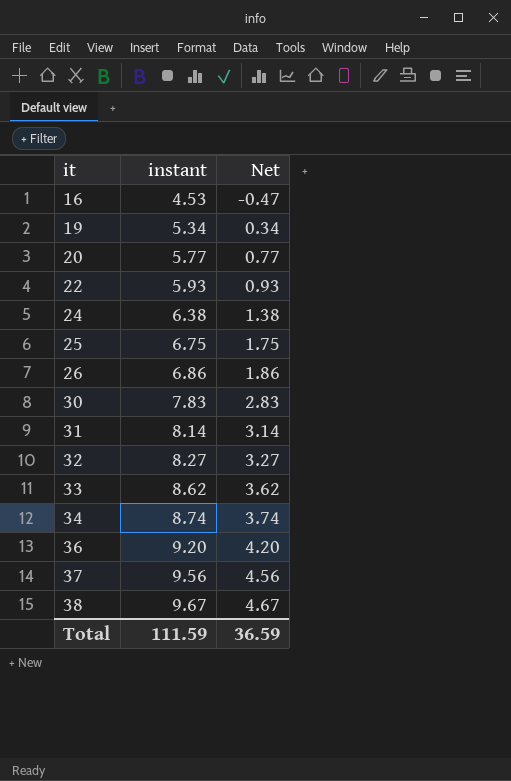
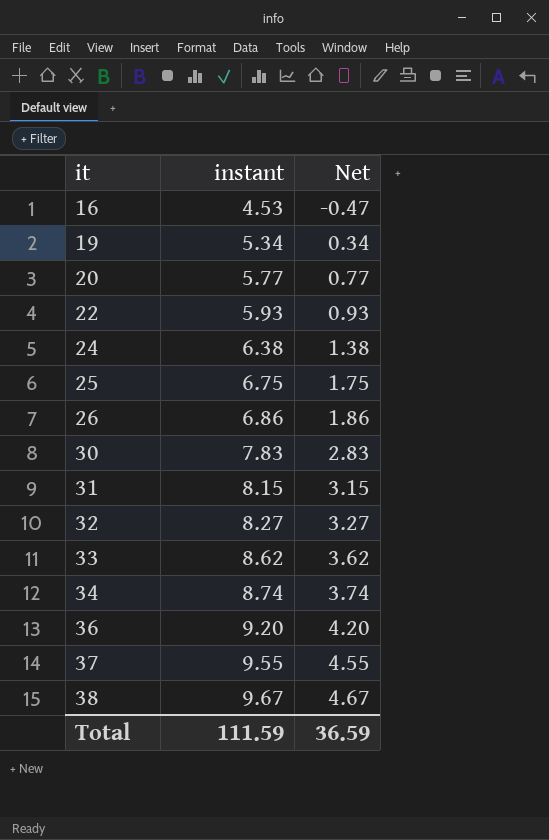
31 | instant: 8.14 -> 8.15
31 | Net: 3.14 -> 3.15
37 | instant: 9.56 -> 9.55
37 | Net: 4.56 -> 4.55

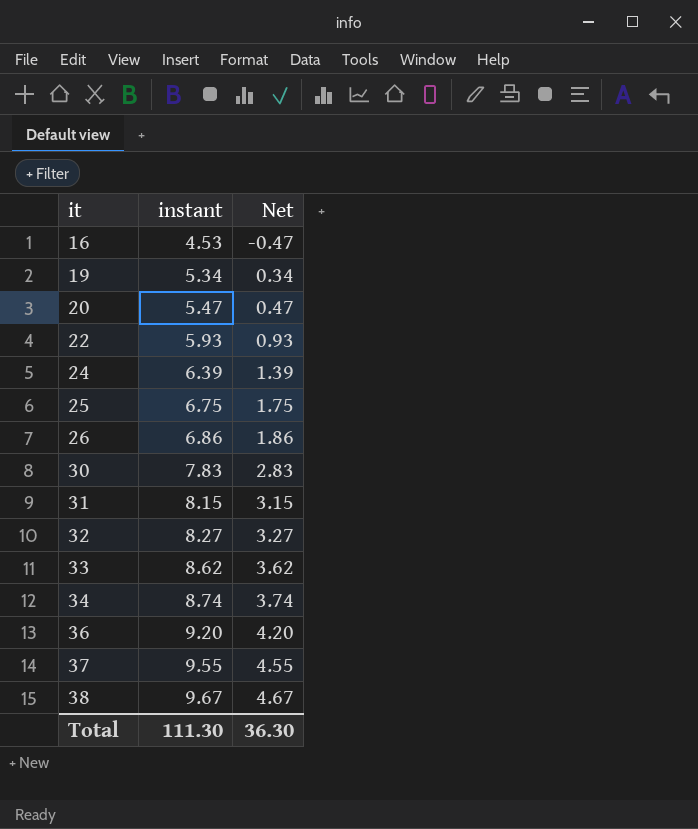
20 | instant: 5.77 -> 5.47
20 | Net: 0.77 -> 0.47
24 | instant: 6.38 -> 6.39
24 | Net: 1.38 -> 1.39
Total | instant: 111.59 -> 111.30
Total | Net: 36.59 -> 36.30

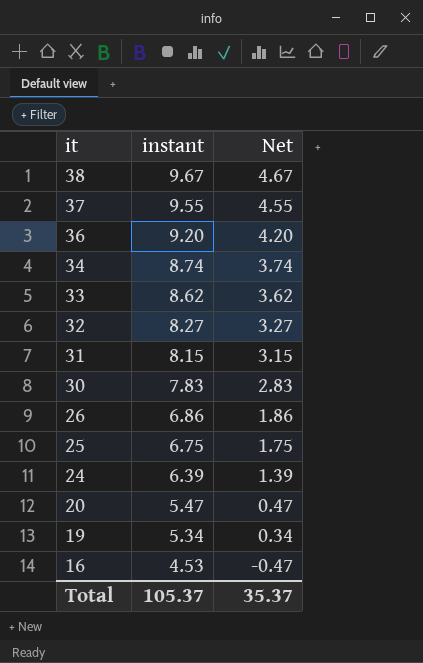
row order: it ascending -> it descending
row 22: 5.93 | 0.93 -> none
Total | instant: 111.30 -> 105.37
Total | Net: 36.30 -> 35.37

